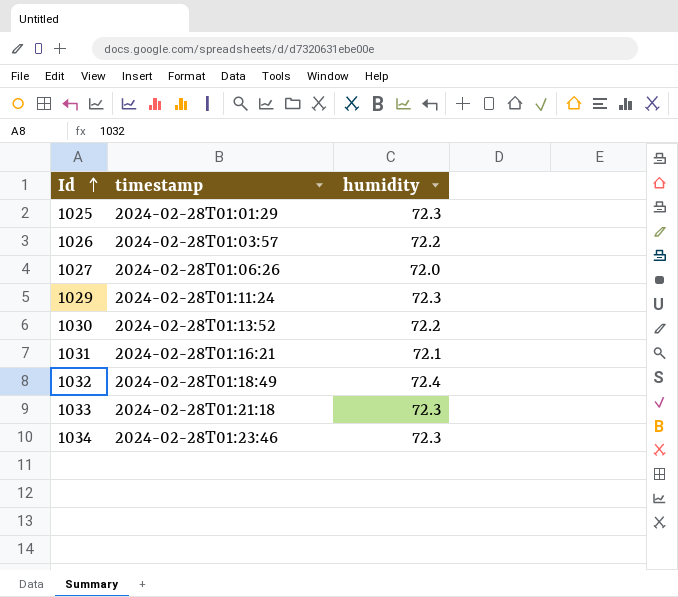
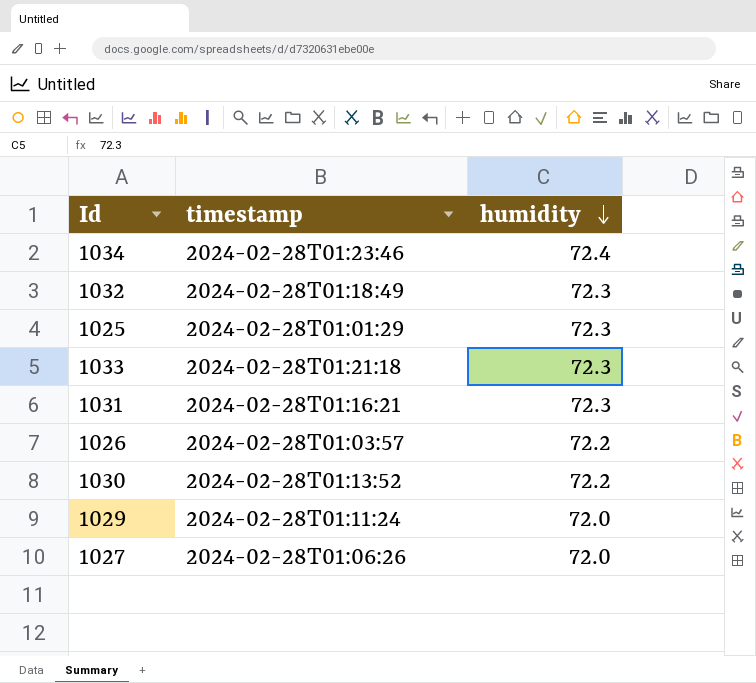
row order: Id ascending -> humidity descending
1034 | humidity: 72.3 -> 72.4
1032 | humidity: 72.4 -> 72.3
1031 | humidity: 72.1 -> 72.3
1029 | humidity: 72.3 -> 72.0

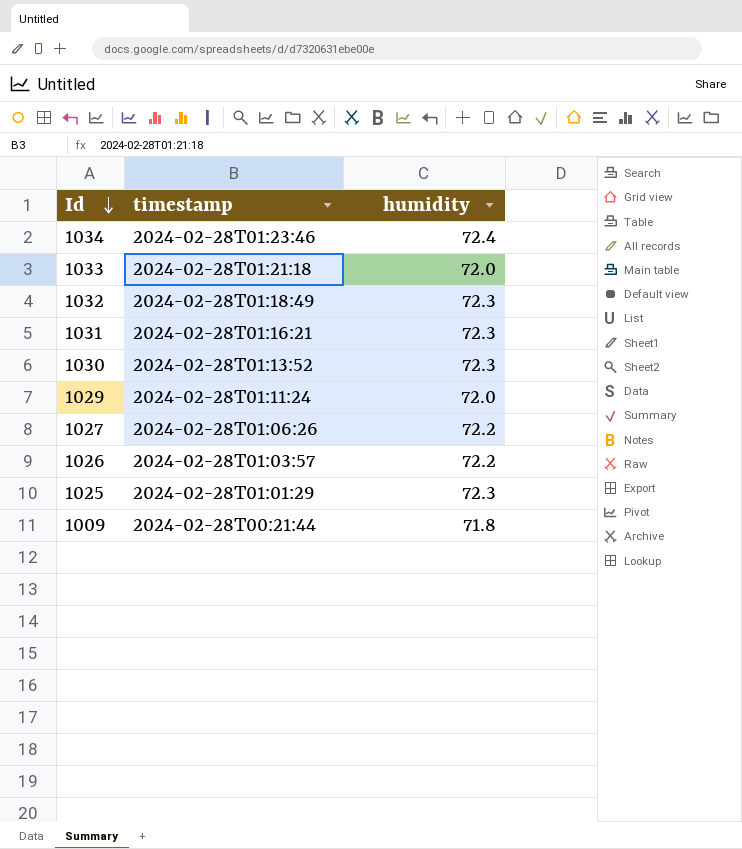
row order: humidity descending -> Id descending
1033 | humidity: 72.3 -> 72.0
1030 | humidity: 72.2 -> 72.3
1027 | humidity: 72.0 -> 72.2
row 1009: none -> 2024-02-28T00:21:44 | 71.8

